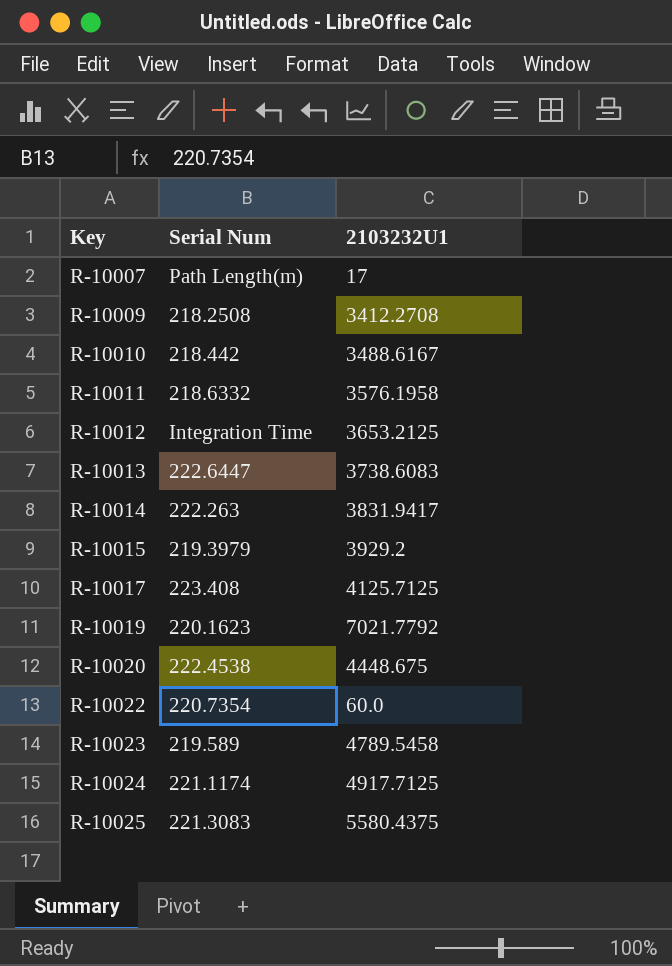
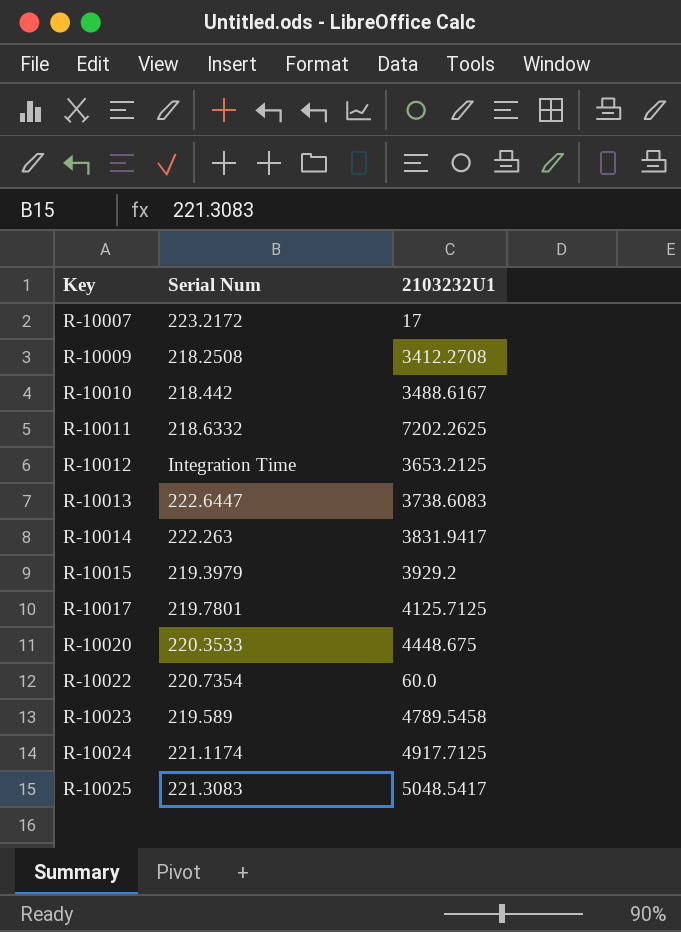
row R-10019: 220.1623 | 7021.7792 -> none
R-10007 | Serial Num: Path Length(m) -> 223.2172
R-10011 | 2103232U1: 3576.1958 -> 7202.2625
R-10017 | Serial Num: 223.408 -> 219.7801
R-10020 | Serial Num: 222.4538 -> 220.3533
R-10025 | 2103232U1: 5580.4375 -> 5048.5417

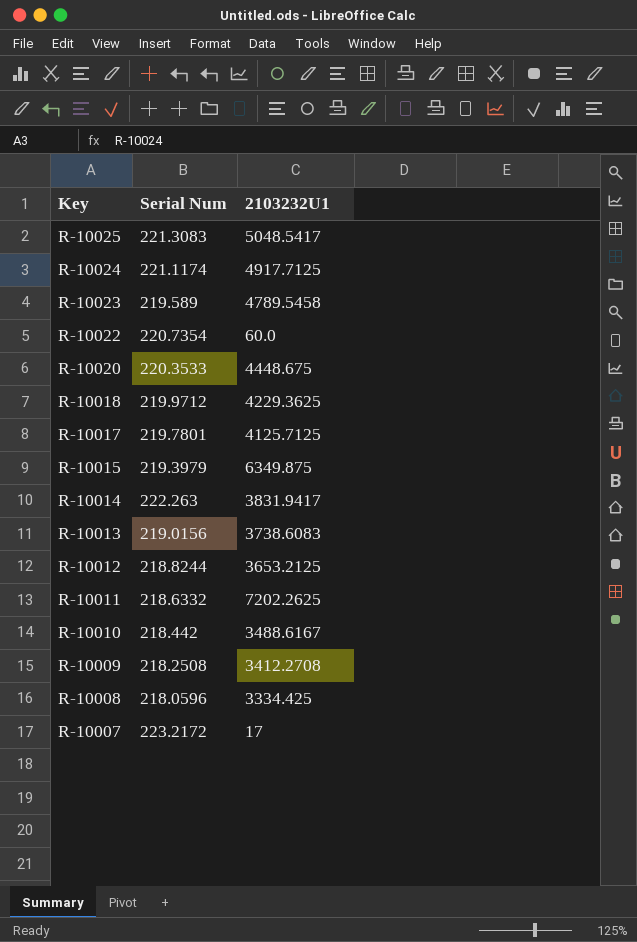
row order: Key ascending -> Key descending
row R-10018: none -> 219.9712 | 4229.3625
R-10015 | 2103232U1: 3929.2 -> 6349.875
R-10013 | Serial Num: 222.6447 -> 219.0156
R-10012 | Serial Num: Integration Time -> 218.8244
row R-10008: none -> 218.0596 | 3334.425

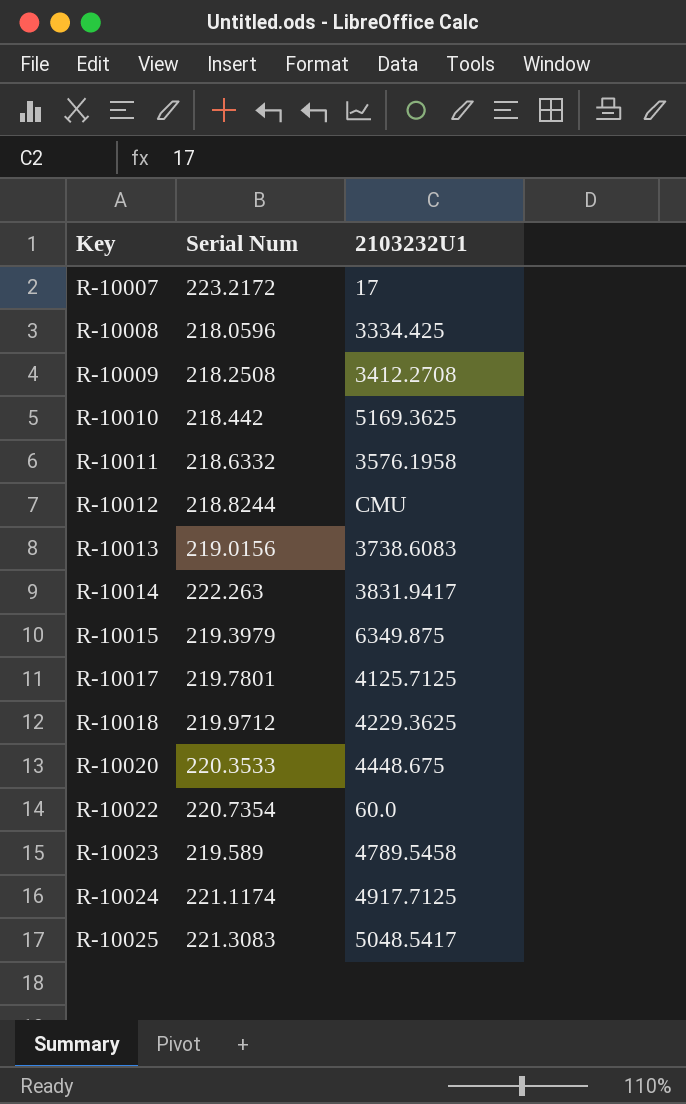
row order: Key descending -> Key ascending
R-10010 | 2103232U1: 3488.6167 -> 5169.3625
R-10011 | 2103232U1: 7202.2625 -> 3576.1958
R-10012 | 2103232U1: 3653.2125 -> CMU

